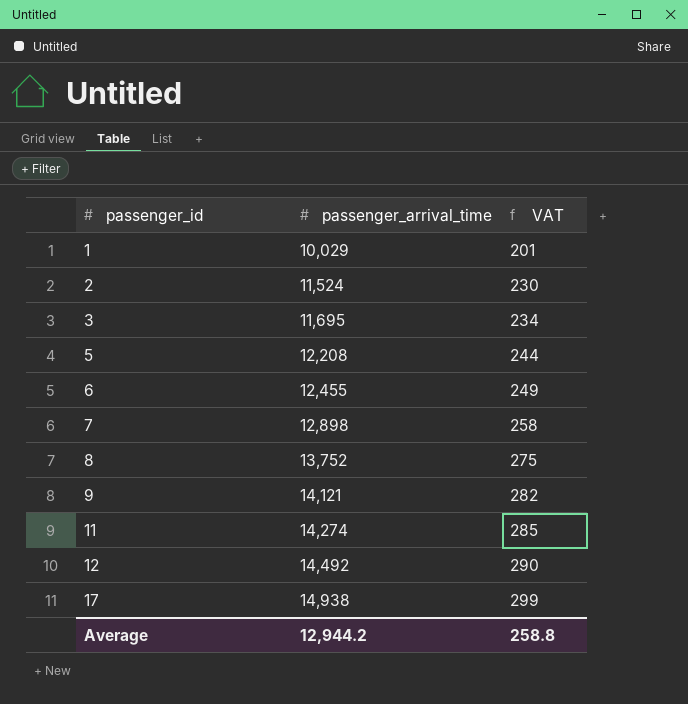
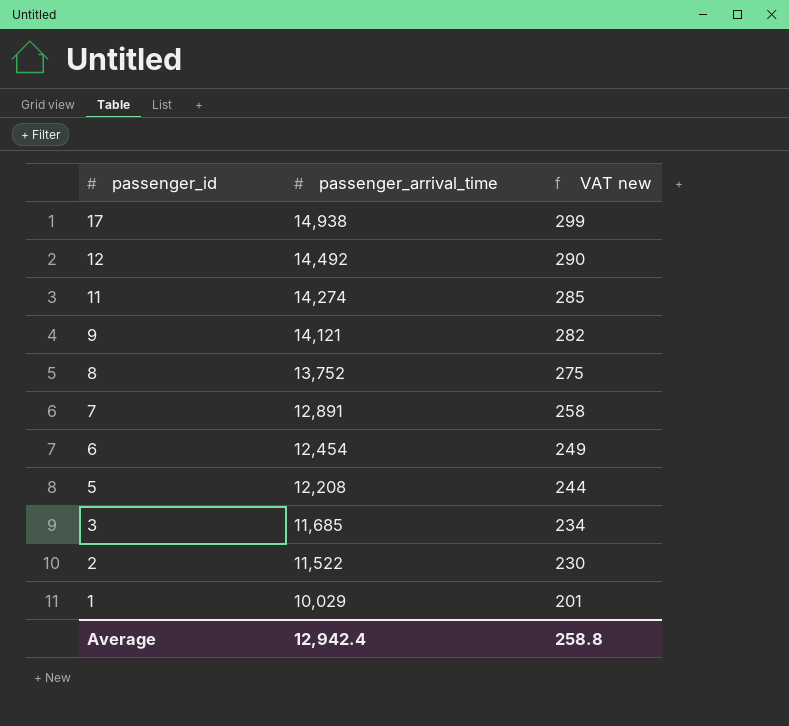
row order: passenger_id ascending -> passenger_id descending
column name: VAT -> VAT new
7 | passenger_arrival_time: 12,898 -> 12,891
6 | passenger_arrival_time: 12,455 -> 12,454
3 | passenger_arrival_time: 11,695 -> 11,685
2 | passenger_arrival_time: 11,524 -> 11,522
Average | passenger_arrival_time: 12,944.2 -> 12,942.4

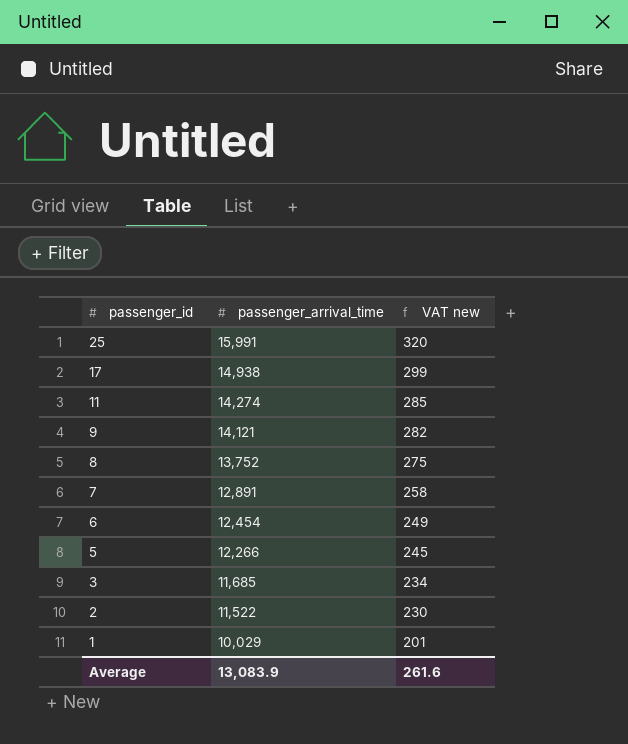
row 12: 14,492 | 290 -> none
row 25: none -> 15,991 | 320
5 | passenger_arrival_time: 12,208 -> 12,266
5 | VAT new: 244 -> 245
Average | passenger_arrival_time: 12,942.4 -> 13,083.9
Average | VAT new: 258.8 -> 261.6

